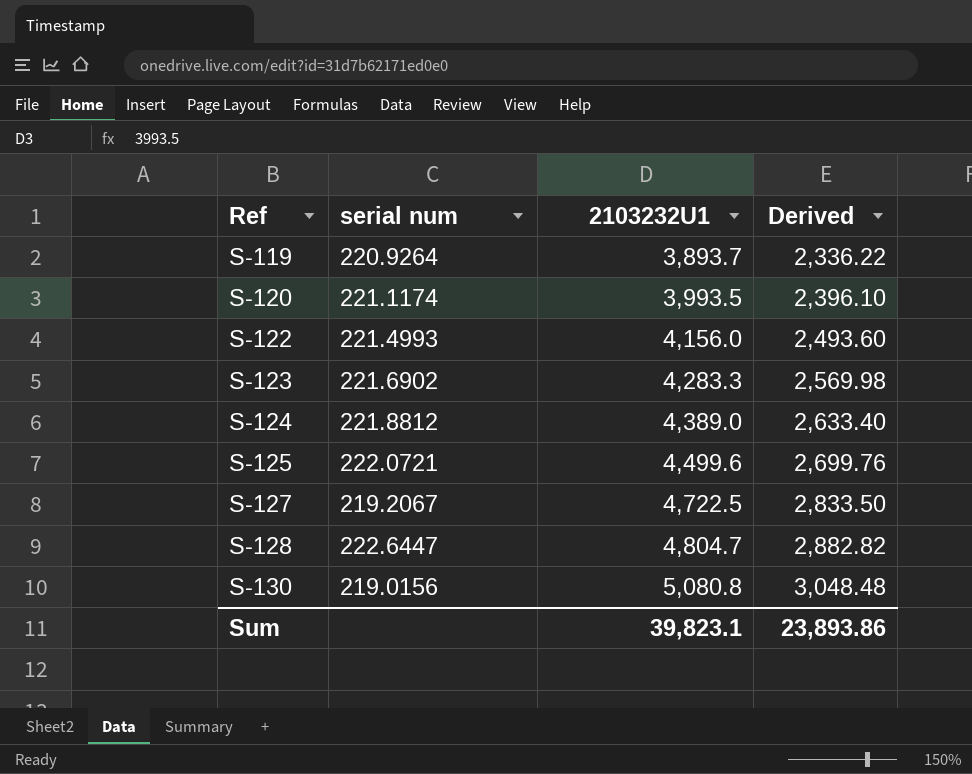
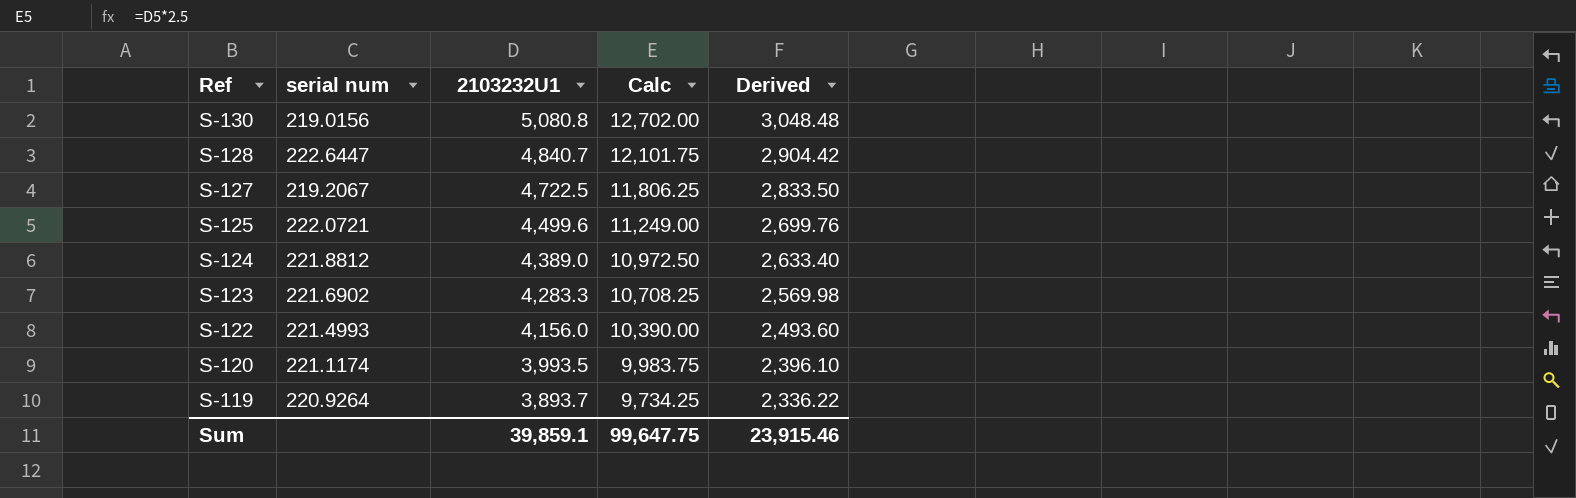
row order: Ref ascending -> Ref descending
column Calc | formula: none -> [2103232U1] * 2.5
S-128 | 2103232U1: 4,804.7 -> 4,840.7
S-128 | Derived: 2,882.82 -> 2,904.42
Sum | 2103232U1: 39,823.1 -> 39,859.1
Sum | Derived: 23,893.86 -> 23,915.46

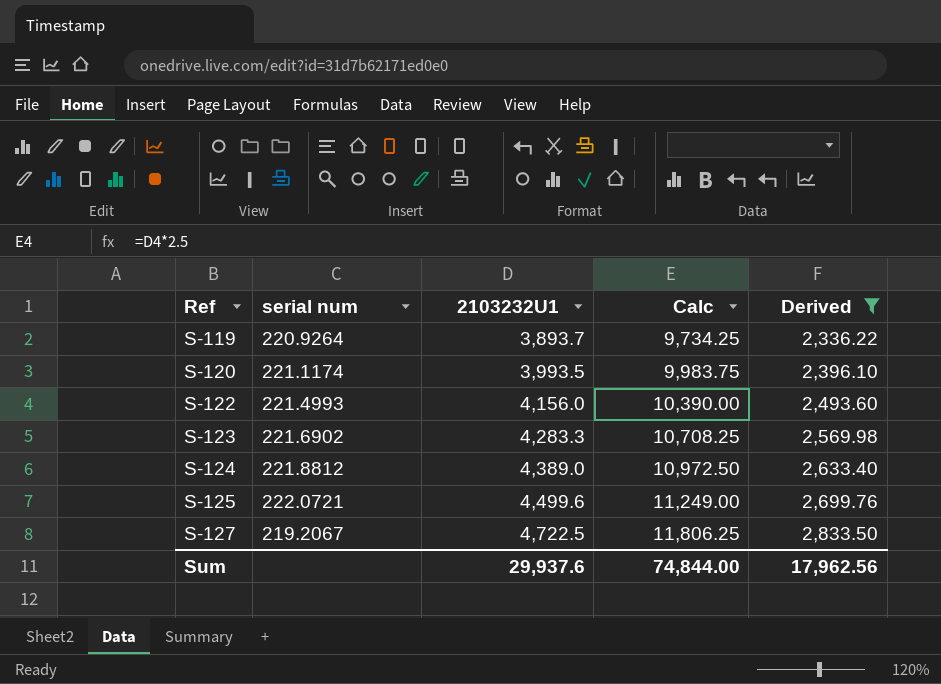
filter: none -> Derived <= 2,833.50
row order: Ref descending -> Ref ascending
Sum | 2103232U1: 39,859.1 -> 29,937.6
Sum | Calc: 99,647.75 -> 74,844.00
Sum | Derived: 23,915.46 -> 17,962.56

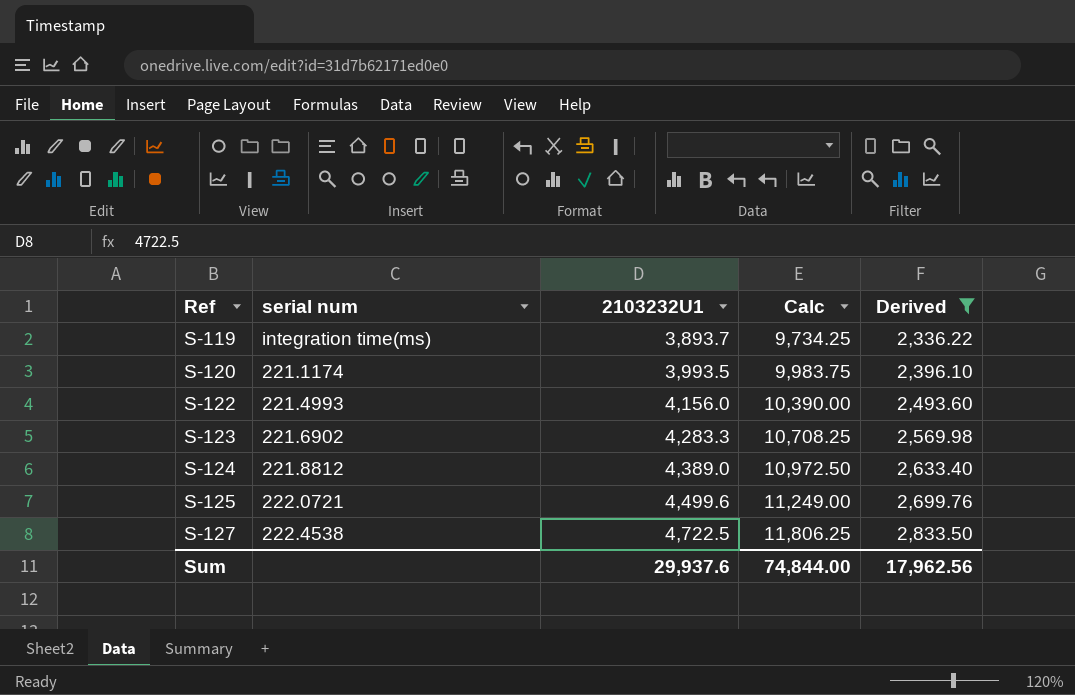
S-119 | serial num: 220.9264 -> integration time(ms)
S-127 | serial num: 219.2067 -> 222.4538

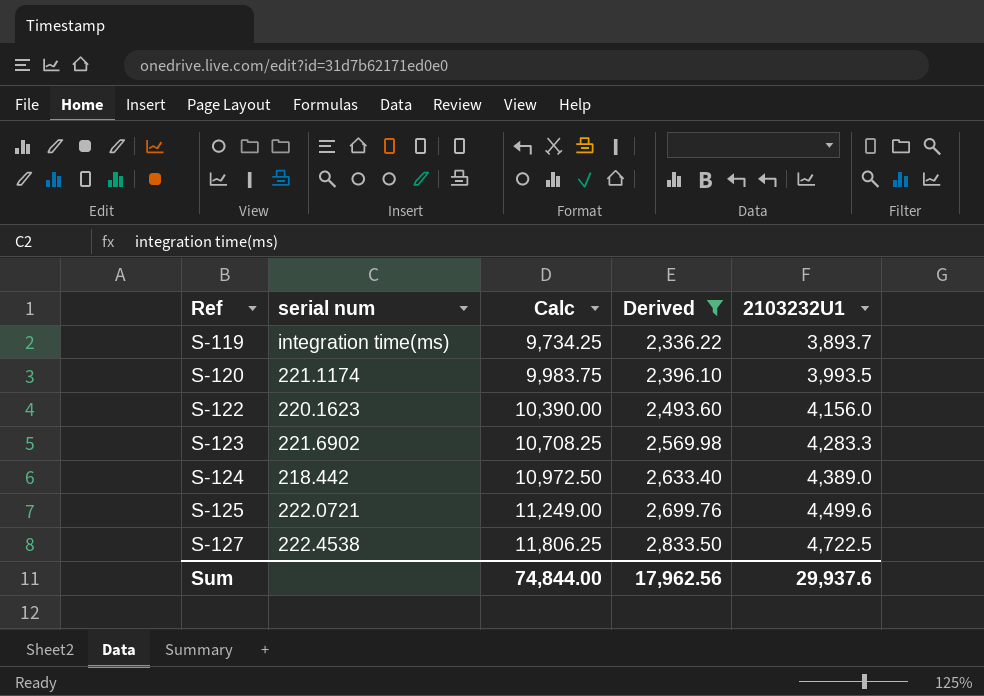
column 2103232U1 | position: 3 -> 5
S-122 | serial num: 221.4993 -> 220.1623
S-124 | serial num: 221.8812 -> 218.442

